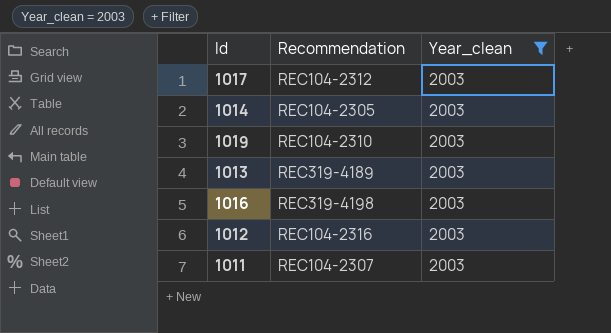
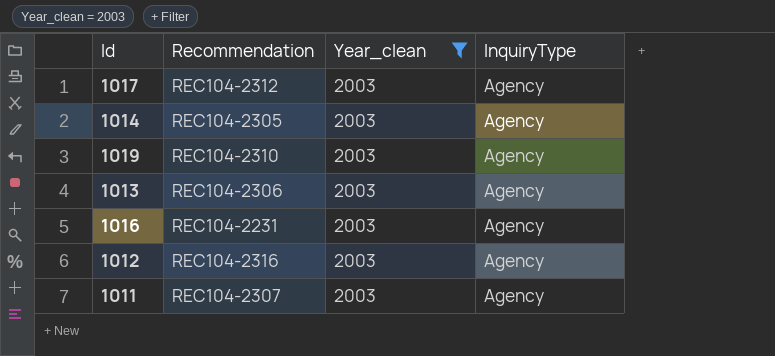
column InquiryType | position: none -> 4
1013 | Recommendation: REC319-4189 -> REC104-2306
1016 | Recommendation: REC319-4198 -> REC104-2231

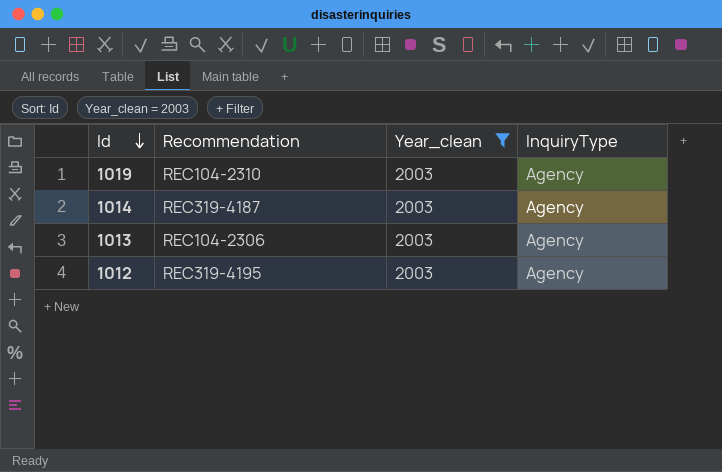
row order: none -> Id descending
row 1017: REC104-2312 | 2003 | Agency -> none
row 1016: REC104-2231 | 2003 | Agency -> none
row 1011: REC104-2307 | 2003 | Agency -> none
1014 | Recommendation: REC104-2305 -> REC319-4187
1012 | Recommendation: REC104-2316 -> REC319-4195

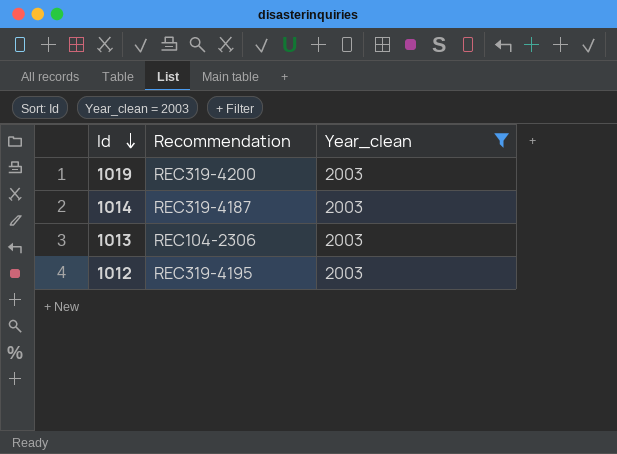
column InquiryType | position: 4 -> none
1019 | Recommendation: REC104-2310 -> REC319-4200

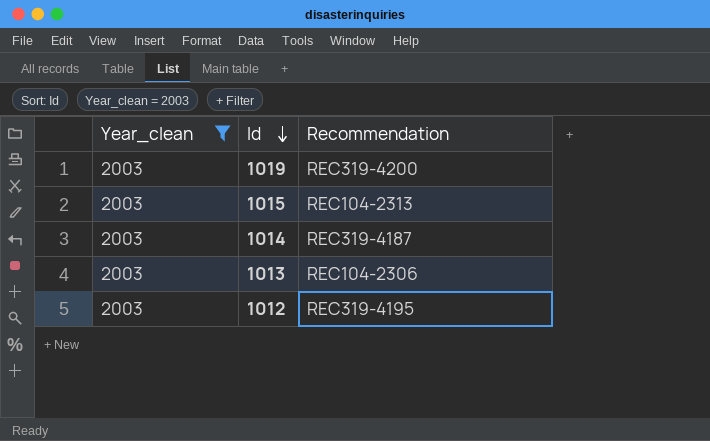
column Year_clean | position: 3 -> 1
row 1015: none -> 2003 | REC104-2313

